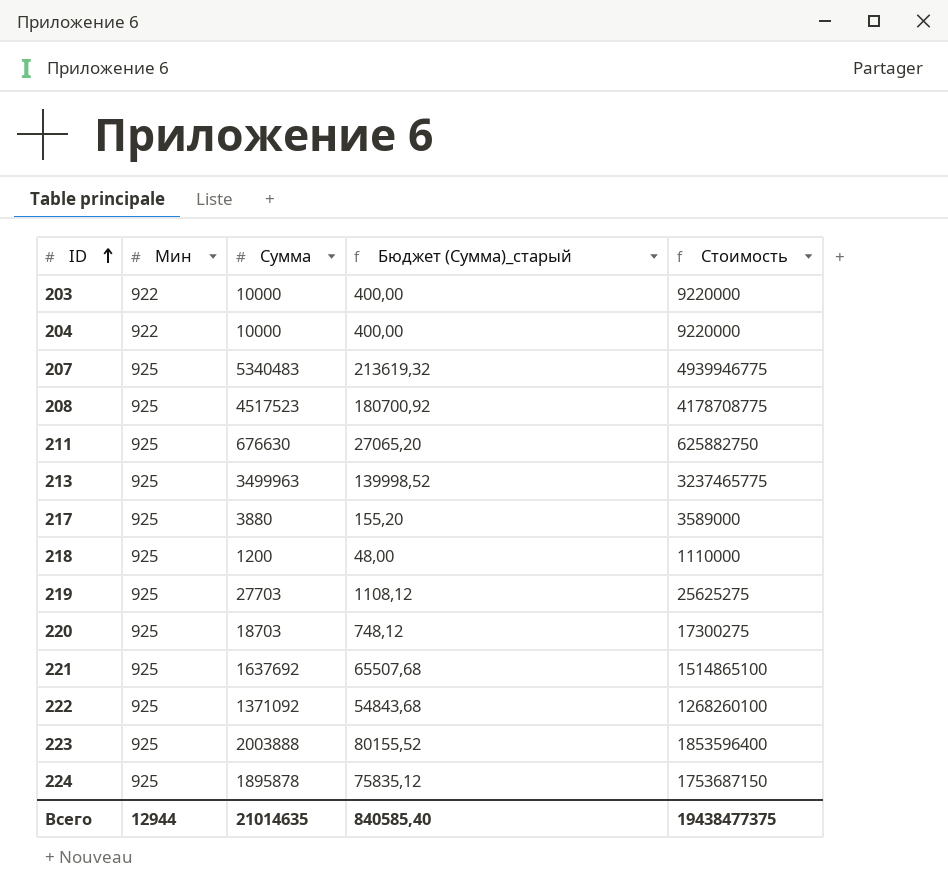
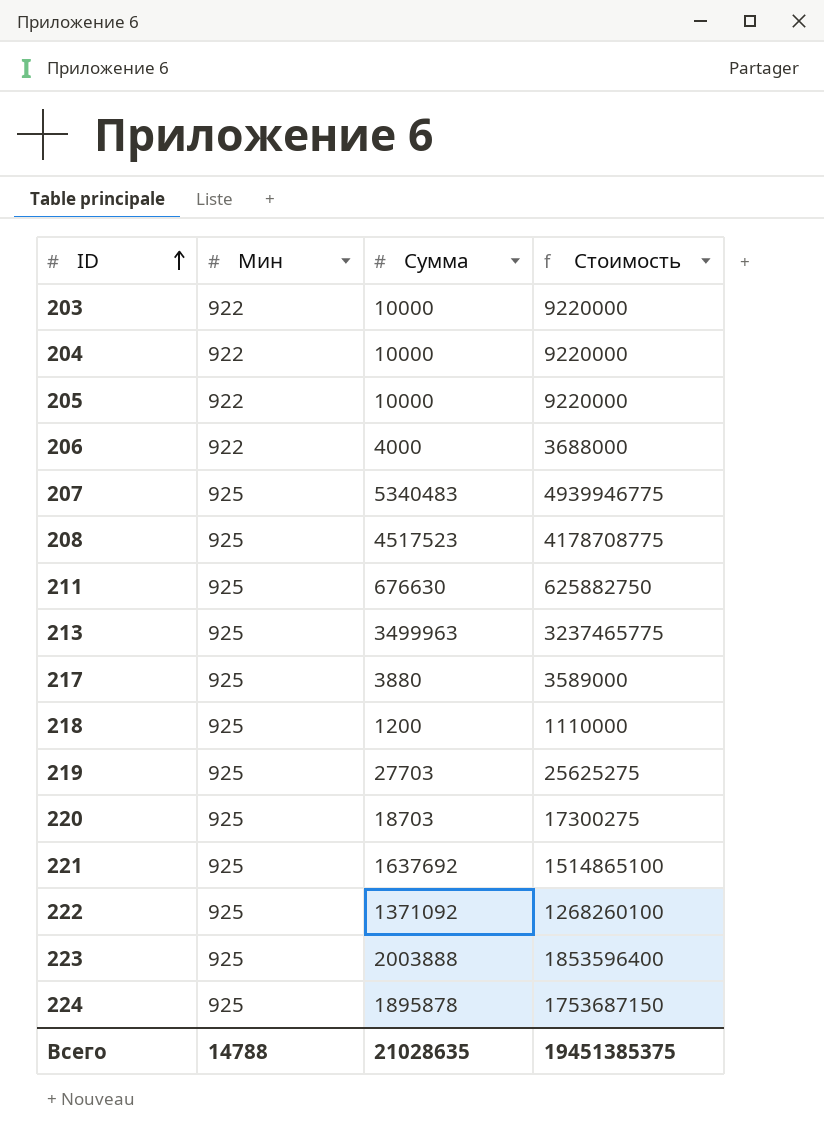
column Бюджет (Сумма)_старый | formula: [Сумма] * 0,04 -> none
row 205: none -> 922 | 10000 | 9220000
row 206: none -> 922 | 4000 | 3688000
Всего | Мин: 12944 -> 14788
Всего | Сумма: 21014635 -> 21028635
Всего | Стоимость: 19438477375 -> 19451385375

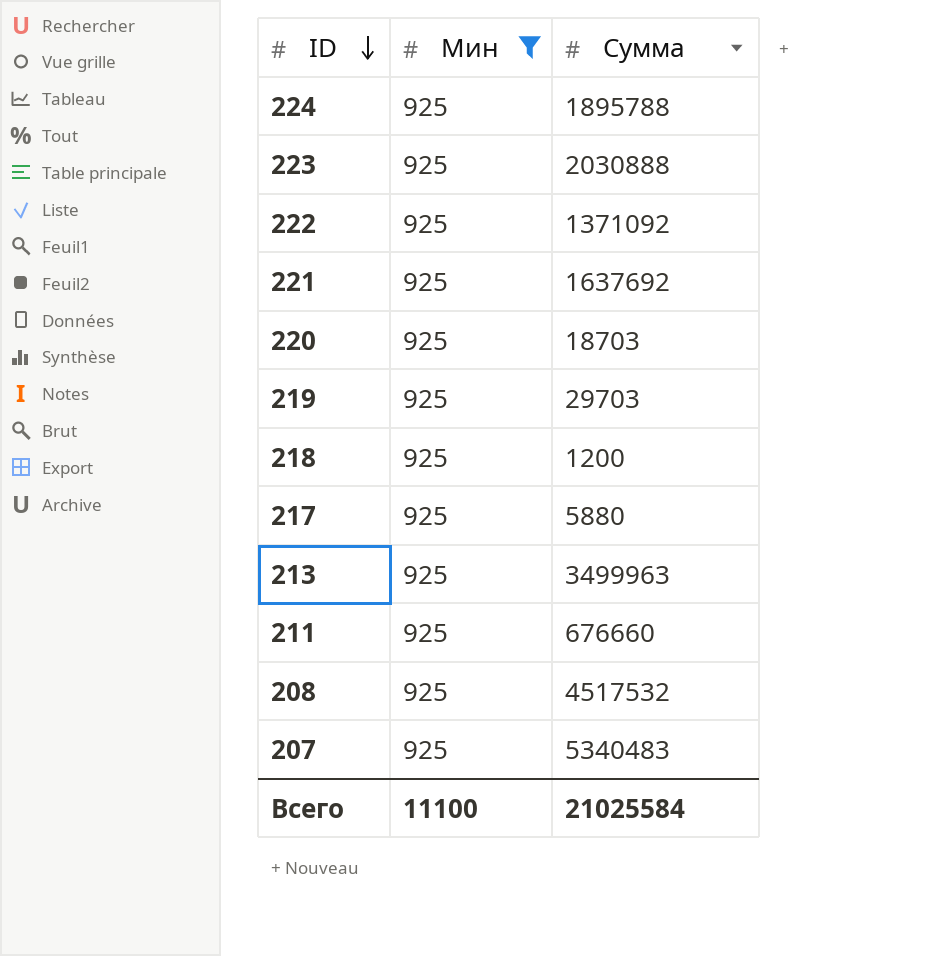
filter: none -> Мин = 925
row order: ID ascending -> ID descending
column Стоимость | formula: [Мин] * [Сумма] -> none
224 | Сумма: 1895878 -> 1895788
223 | Сумма: 2003888 -> 2030888
219 | Сумма: 27703 -> 29703
217 | Сумма: 3880 -> 5880
211 | Сумма: 676630 -> 676660
208 | Сумма: 4517523 -> 4517532
Всего | Мин: 14788 -> 11100
Всего | Сумма: 21028635 -> 21025584

